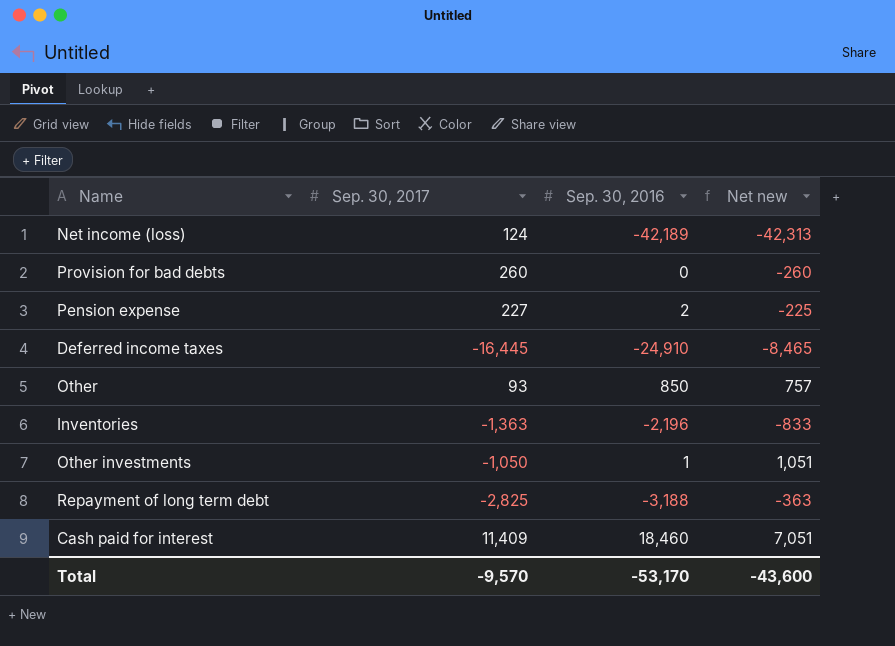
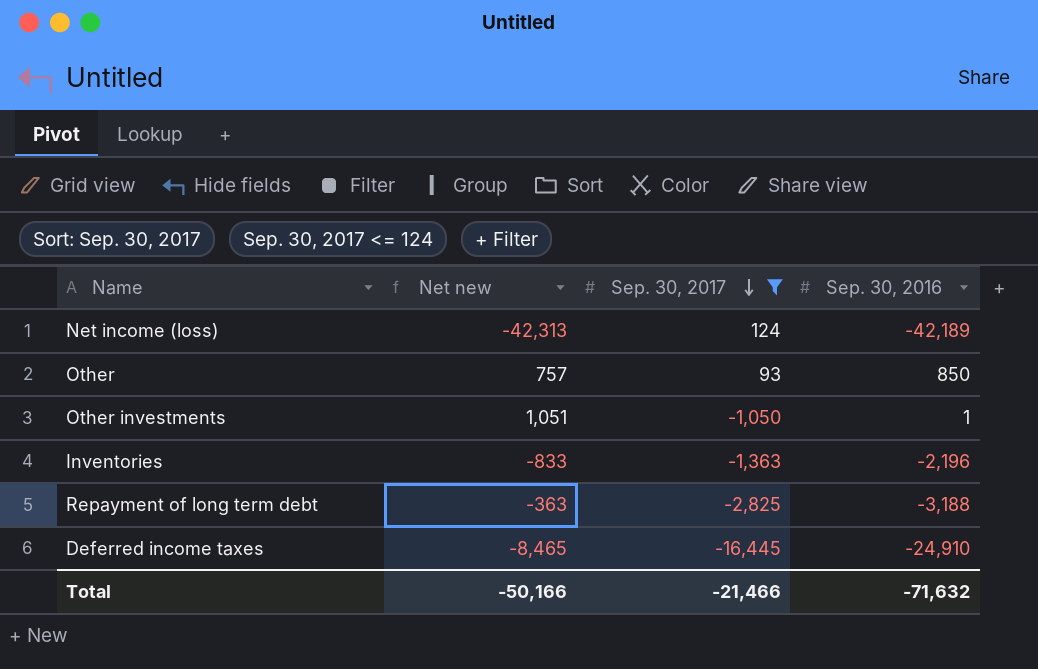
filter: none -> Sep. 30, 2017 <= 124
row order: none -> Sep. 30, 2017 descending
column Net new | position: 4 -> 2
Total | Net new: -43,600 -> -50,166
Total | Sep. 30, 2017: -9,570 -> -21,466
Total | Sep. 30, 2016: -53,170 -> -71,632

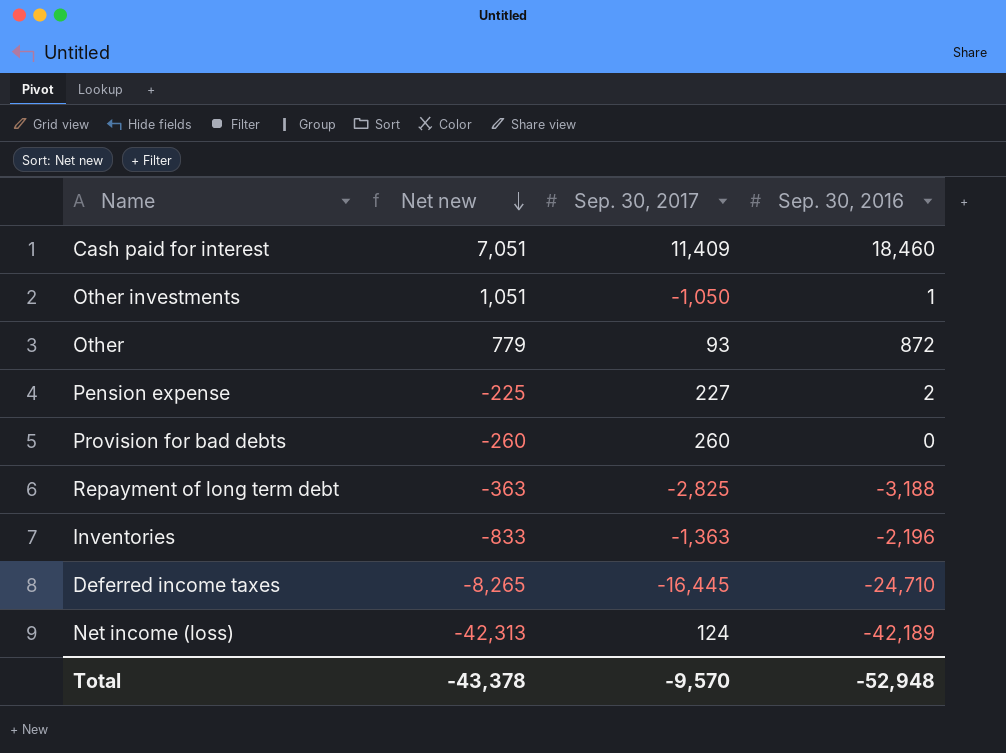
filter: Sep. 30, 2017 <= 124 -> none
row order: Sep. 30, 2017 descending -> Net new descending
Other | Net new: 757 -> 779
Other | Sep. 30, 2016: 850 -> 872
Deferred income taxes | Net new: -8,465 -> -8,265
Deferred income taxes | Sep. 30, 2016: -24,910 -> -24,710
Total | Net new: -50,166 -> -43,378
Total | Sep. 30, 2017: -21,466 -> -9,570
Total | Sep. 30, 2016: -71,632 -> -52,948

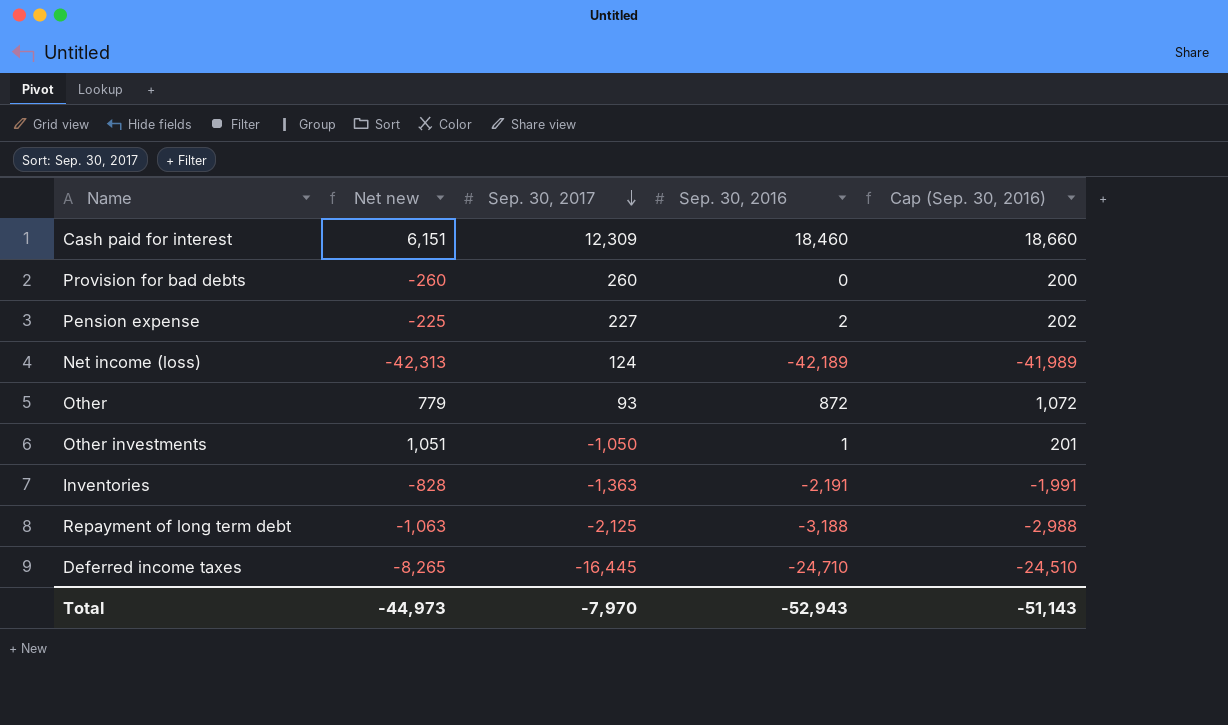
row order: Net new descending -> Sep. 30, 2017 descending
column Cap (Sep. 30, 2016) | formula: none -> [Sep. 30, 2016] + 200
Cash paid for interest | Net new: 7,051 -> 6,151
Cash paid for interest | Sep. 30, 2017: 11,409 -> 12,309
Inventories | Net new: -833 -> -828
Inventories | Sep. 30, 2016: -2,196 -> -2,191
Repayment of long term debt | Net new: -363 -> -1,063
Repayment of long term debt | Sep. 30, 2017: -2,825 -> -2,125
Total | Net new: -43,378 -> -44,973
Total | Sep. 30, 2017: -9,570 -> -7,970
Total | Sep. 30, 2016: -52,948 -> -52,943

